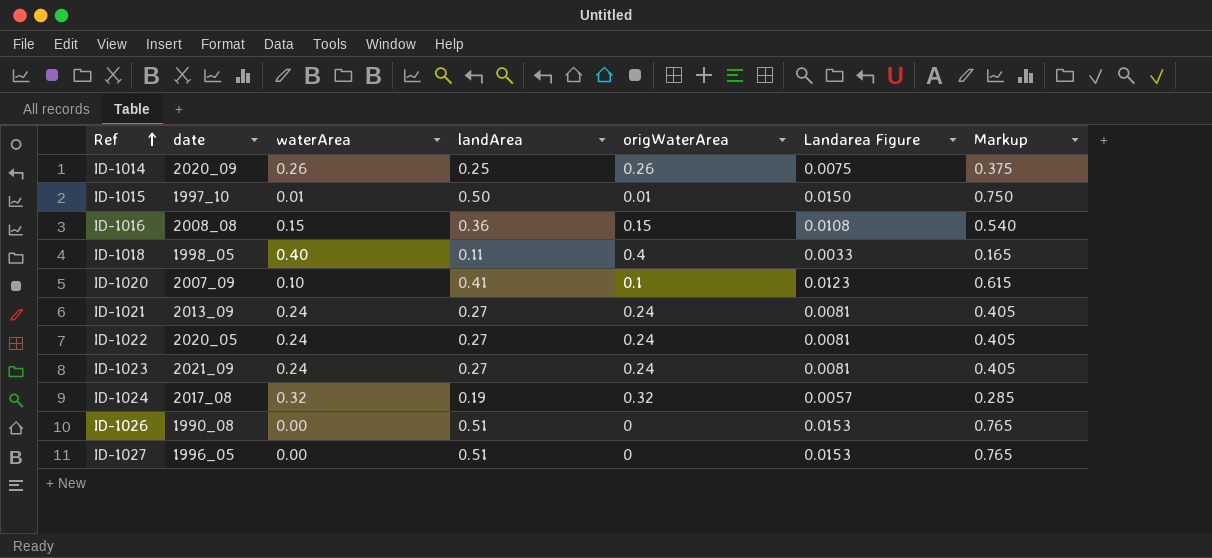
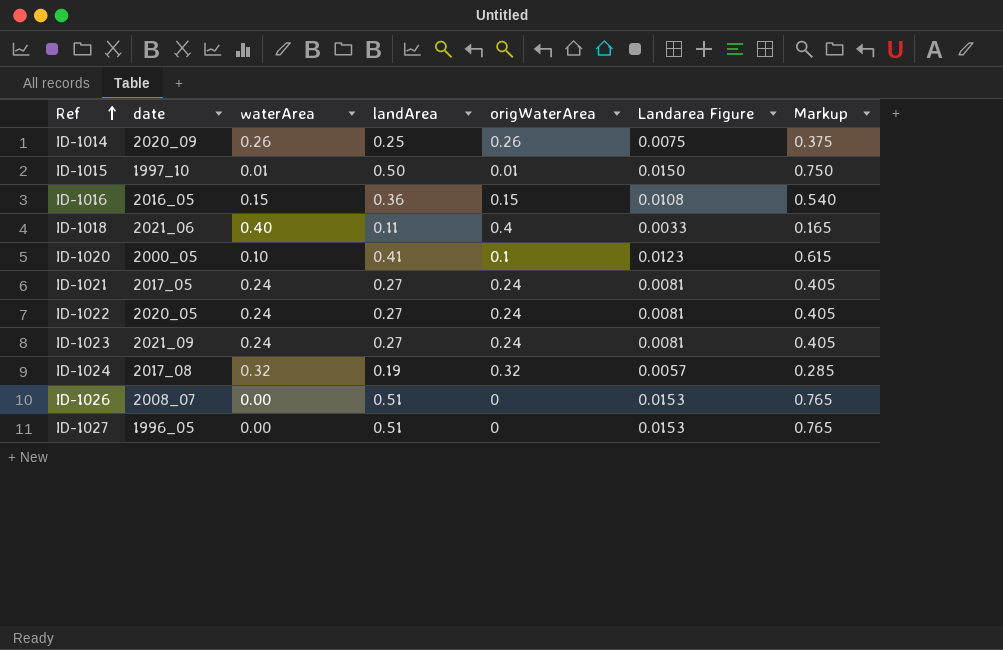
ID-1016 | date: 2008_08 -> 2016_05
ID-1018 | date: 1998_05 -> 2021_06
ID-1020 | date: 2007_09 -> 2000_05
ID-1021 | date: 2013_09 -> 2017_05
ID-1026 | date: 1990_08 -> 2008_07

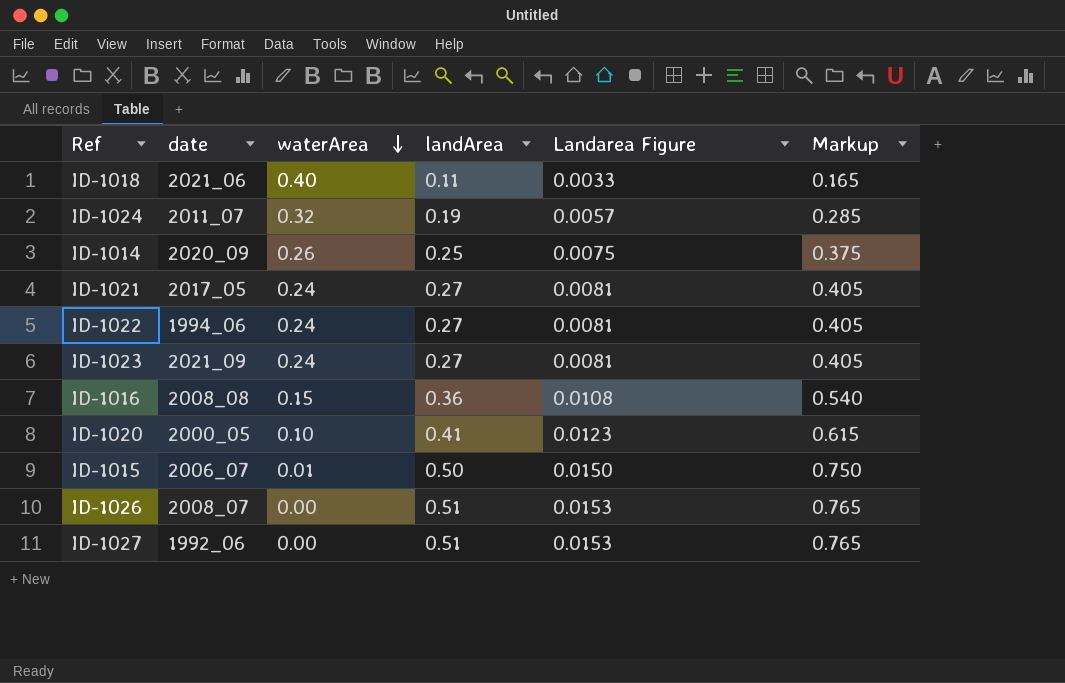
row order: Ref ascending -> waterArea descending
column origWaterArea | position: 5 -> none
ID-1024 | date: 2017_08 -> 2011_07
ID-1022 | date: 2020_05 -> 1994_06
ID-1016 | date: 2016_05 -> 2008_08
ID-1015 | date: 1997_10 -> 2006_07
ID-1027 | date: 1996_05 -> 1992_06

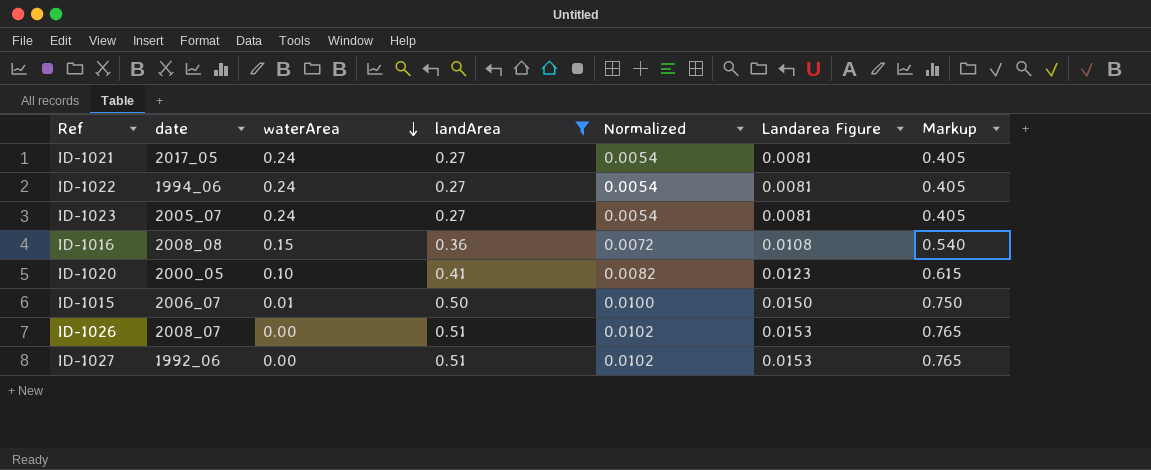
filter: none -> landArea >= 0.27
column Normalized | formula: none -> [landArea] * 0.02
ID-1023 | date: 2021_09 -> 2005_07

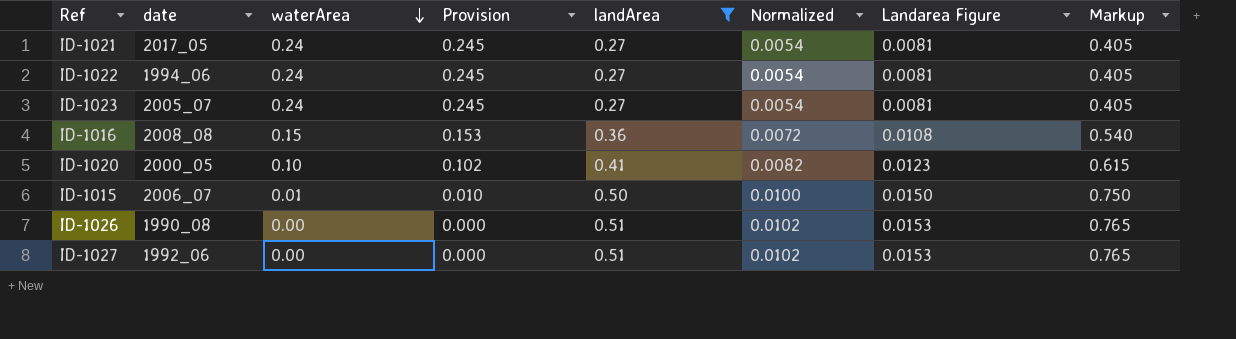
column Provision | formula: none -> [waterArea] * 1.02
ID-1026 | date: 2008_07 -> 1990_08

